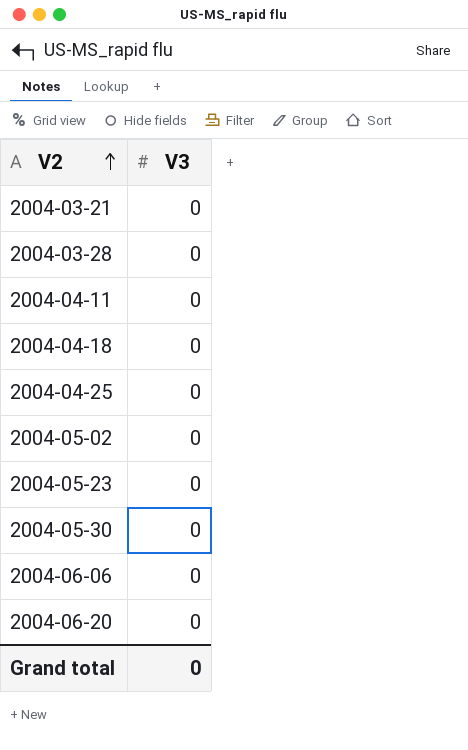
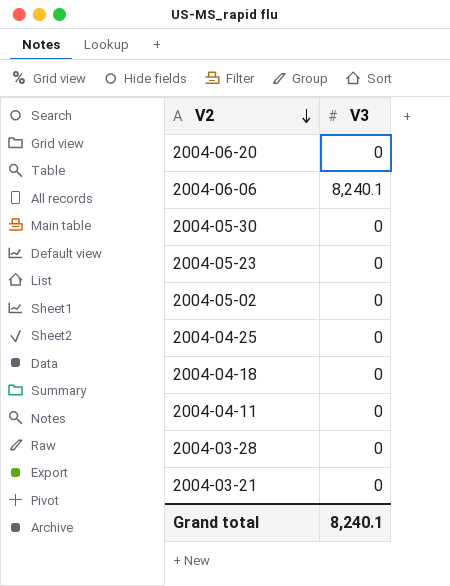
row order: V2 ascending -> V2 descending
2004-06-06 | V3: 0 -> 8,240.1
Grand total | V3: 0 -> 8,240.1

